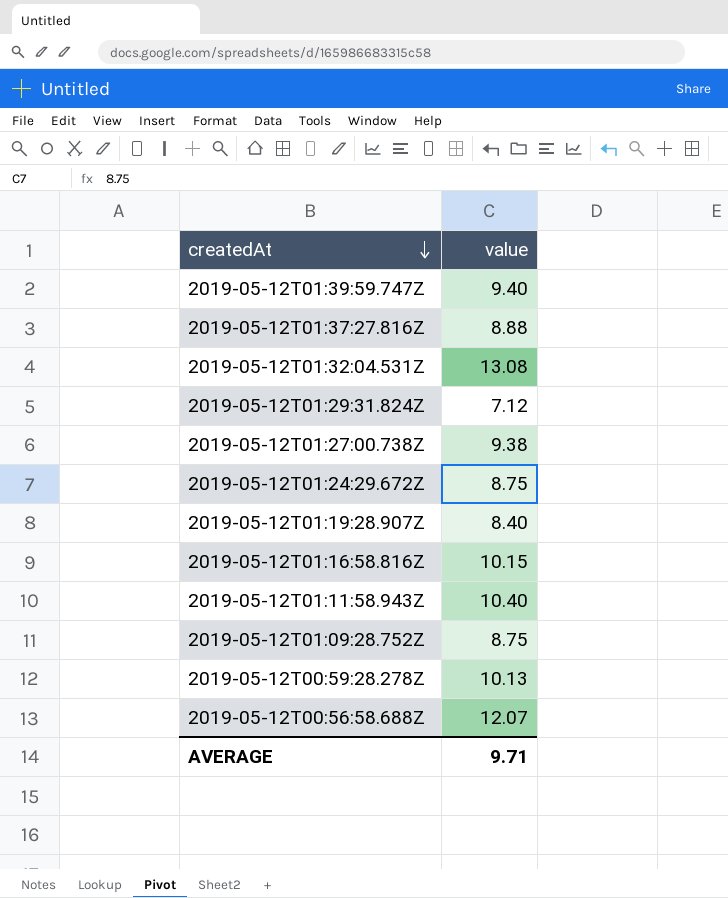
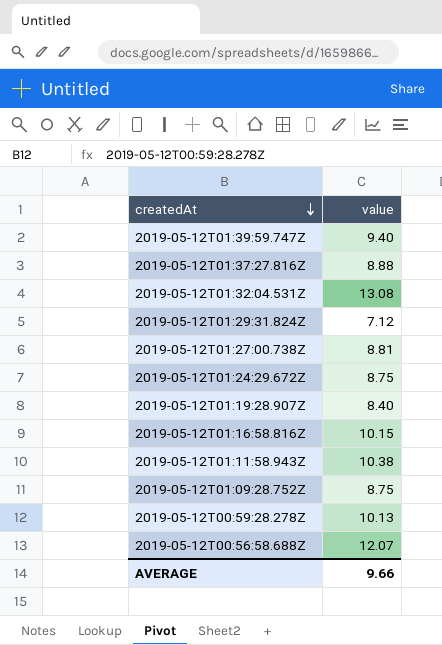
2019-05-12T01:27:00.738Z | value: 9.38 -> 8.81
2019-05-12T01:11:58.943Z | value: 10.40 -> 10.38
AVERAGE | value: 9.71 -> 9.66

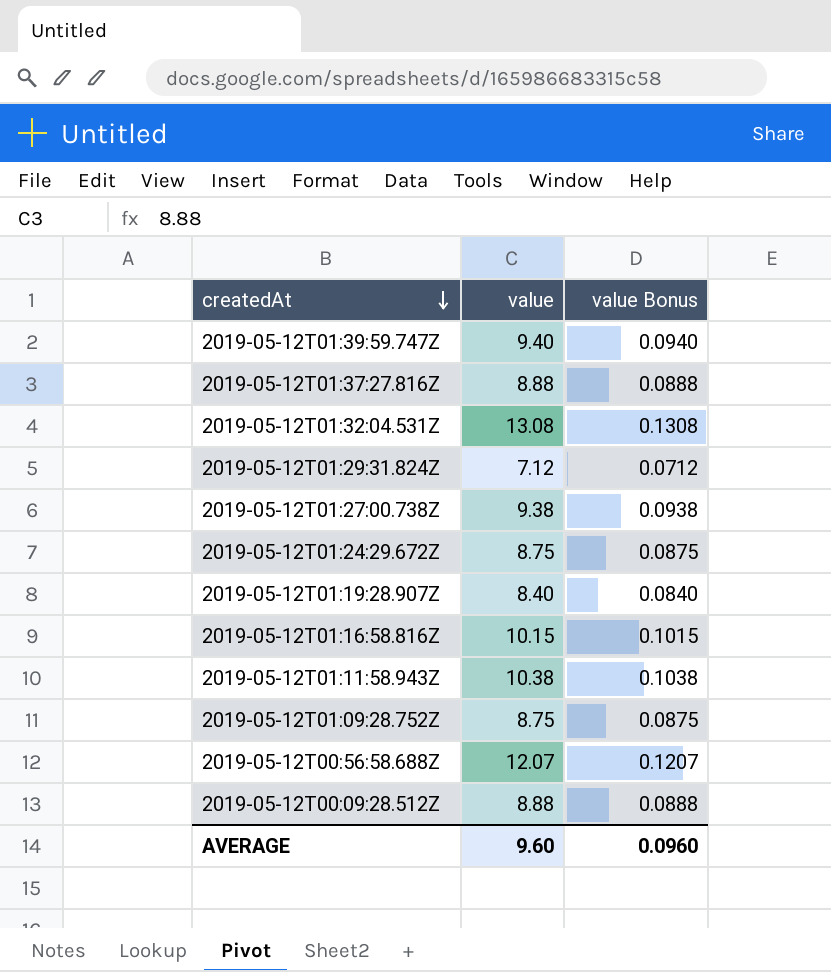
column value Bonus | formula: none -> [value] * 0.01
row 2019-05-12T00:59:28.278Z: 10.13 -> none
2019-05-12T01:27:00.738Z | value: 8.81 -> 9.38
row 2019-05-12T00:09:28.512Z: none -> 8.88 | 0.0888
AVERAGE | value: 9.66 -> 9.60

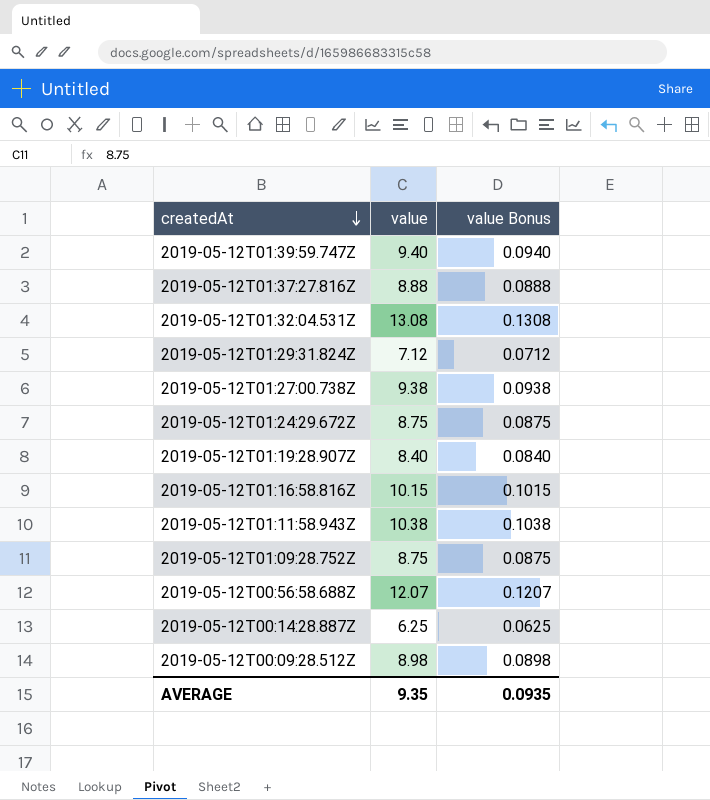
row 2019-05-12T00:14:28.887Z: none -> 6.25 | 0.0625
2019-05-12T00:09:28.512Z | value: 8.88 -> 8.98
2019-05-12T00:09:28.512Z | value Bonus: 0.0888 -> 0.0898
AVERAGE | value: 9.60 -> 9.35
AVERAGE | value Bonus: 0.0960 -> 0.0935

